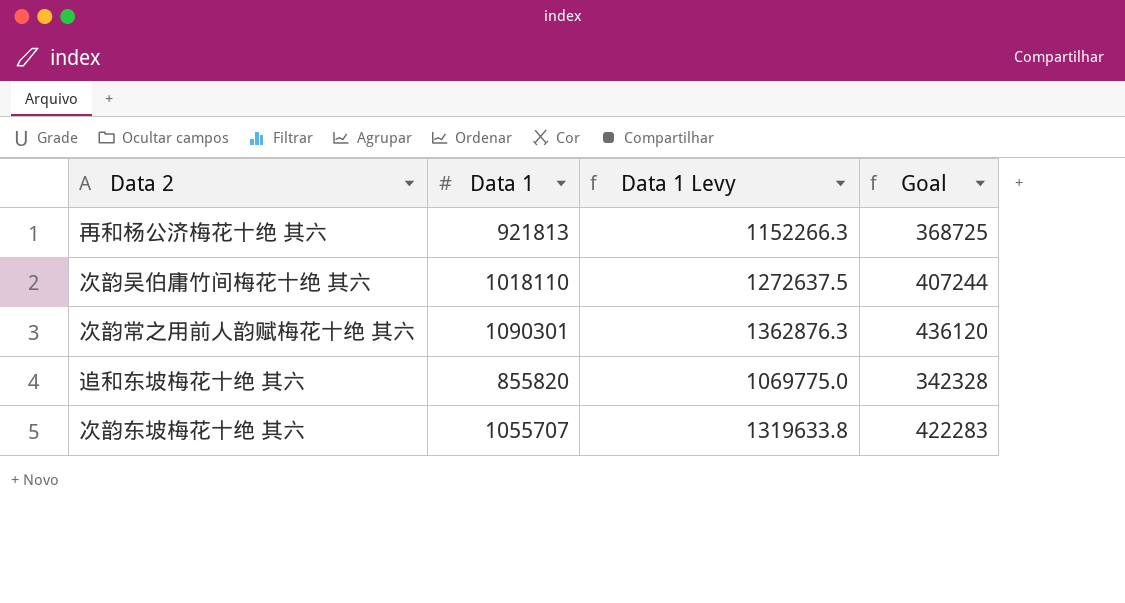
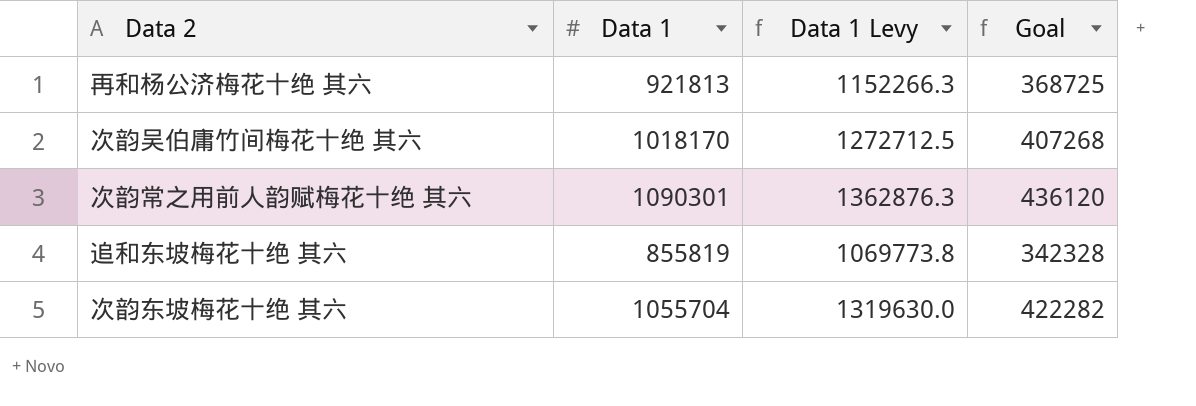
次韵吴伯庸竹间梅花十绝 其六 | Data 1: 1018110 -> 1018170
次韵吴伯庸竹间梅花十绝 其六 | Data 1 Levy: 1272637.5 -> 1272712.5
次韵吴伯庸竹间梅花十绝 其六 | Goal: 407244 -> 407268
追和东坡梅花十绝 其六 | Data 1: 855820 -> 855819
追和东坡梅花十绝 其六 | Data 1 Levy: 1069775.0 -> 1069773.8
次韵东坡梅花十绝 其六 | Data 1: 1055707 -> 1055704
次韵东坡梅花十绝 其六 | Data 1 Levy: 1319633.8 -> 1319630.0
次韵东坡梅花十绝 其六 | Goal: 422283 -> 422282

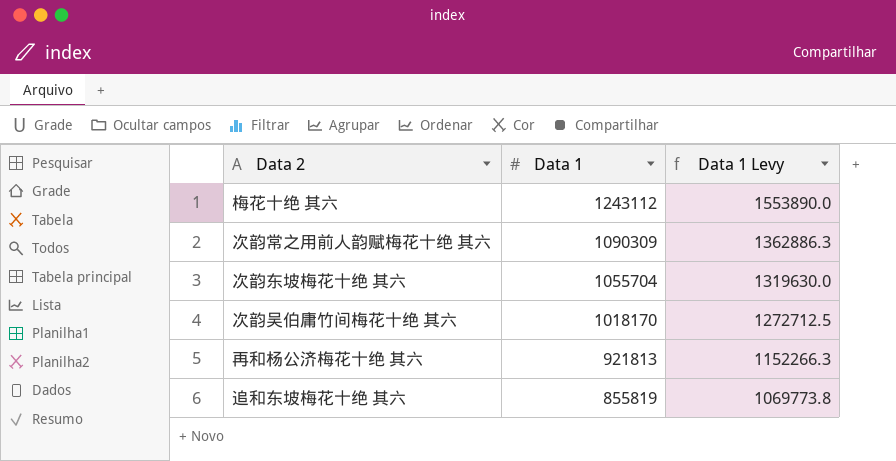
row order: none -> Data 1 descending
column Goal | formula: [Data 1] * 0.4 -> none
row 梅花十绝 其六: none -> 1243112 | 1553890.0
次韵常之用前人韵赋梅花十绝 其六 | Data 1: 1090301 -> 1090309
次韵常之用前人韵赋梅花十绝 其六 | Data 1 Levy: 1362876.3 -> 1362886.3

